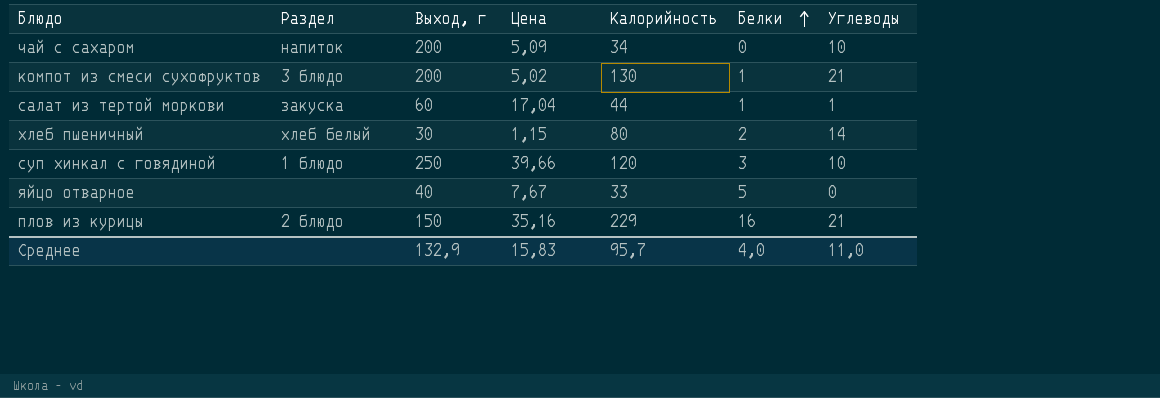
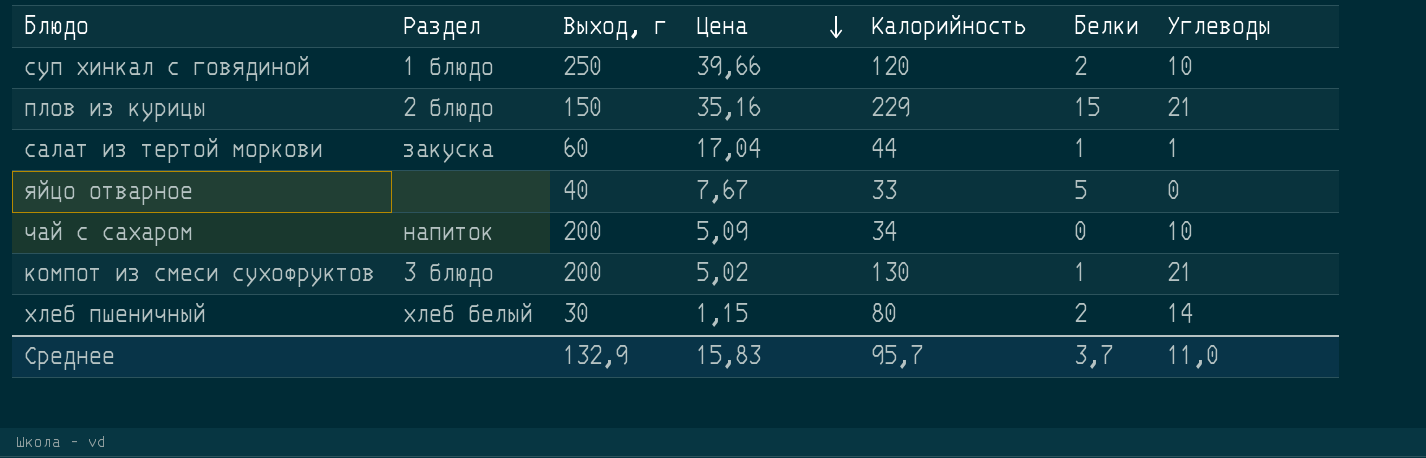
row order: Белки ascending -> Цена descending
суп хинкал с говядиной | Белки: 3 -> 2
плов из курицы | Белки: 16 -> 15
Среднее | Белки: 4,0 -> 3,7

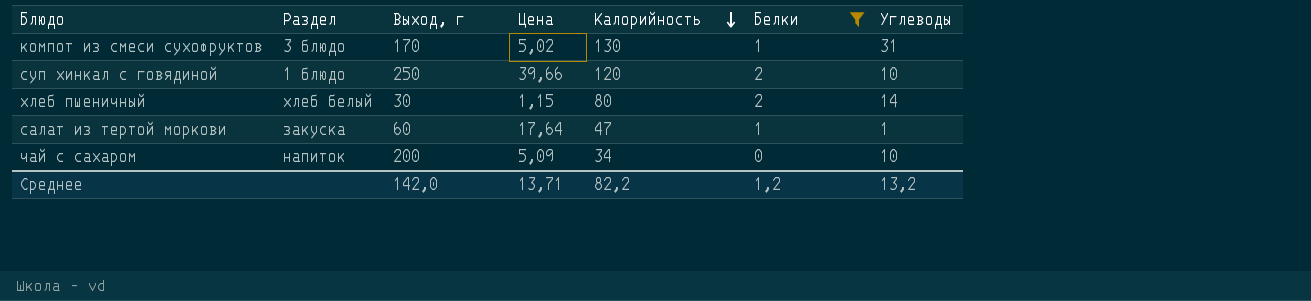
filter: none -> Белки <= 2
row order: Цена descending -> Калорийность descending
компот из смеси сухофруктов | Выход, г: 200 -> 170
компот из смеси сухофруктов | Углеводы: 21 -> 31
салат из тертой моркови | Цена: 17,04 -> 17,64
салат из тертой моркови | Калорийность: 44 -> 47
Среднее | Выход, г: 132,9 -> 142,0
Среднее | Цена: 15,83 -> 13,71
Среднее | Калорийность: 95,7 -> 82,2
Среднее | Белки: 3,7 -> 1,2
Среднее | Углеводы: 11,0 -> 13,2

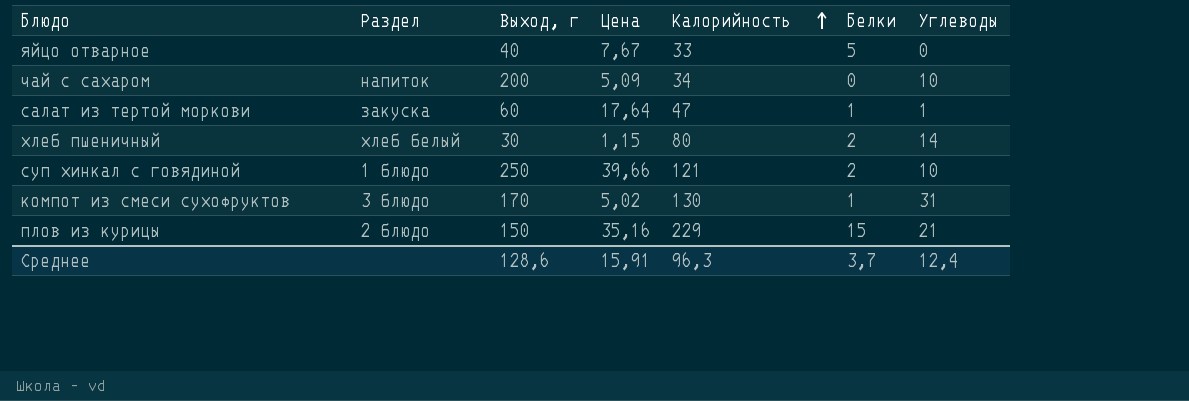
filter: Белки <= 2 -> none
row order: Калорийность descending -> Калорийность ascending
суп хинкал с говядиной | Калорийность: 120 -> 121
Среднее | Выход, г: 142,0 -> 128,6
Среднее | Цена: 13,71 -> 15,91
Среднее | Калорийность: 82,2 -> 96,3
Среднее | Белки: 1,2 -> 3,7
Среднее | Углеводы: 13,2 -> 12,4

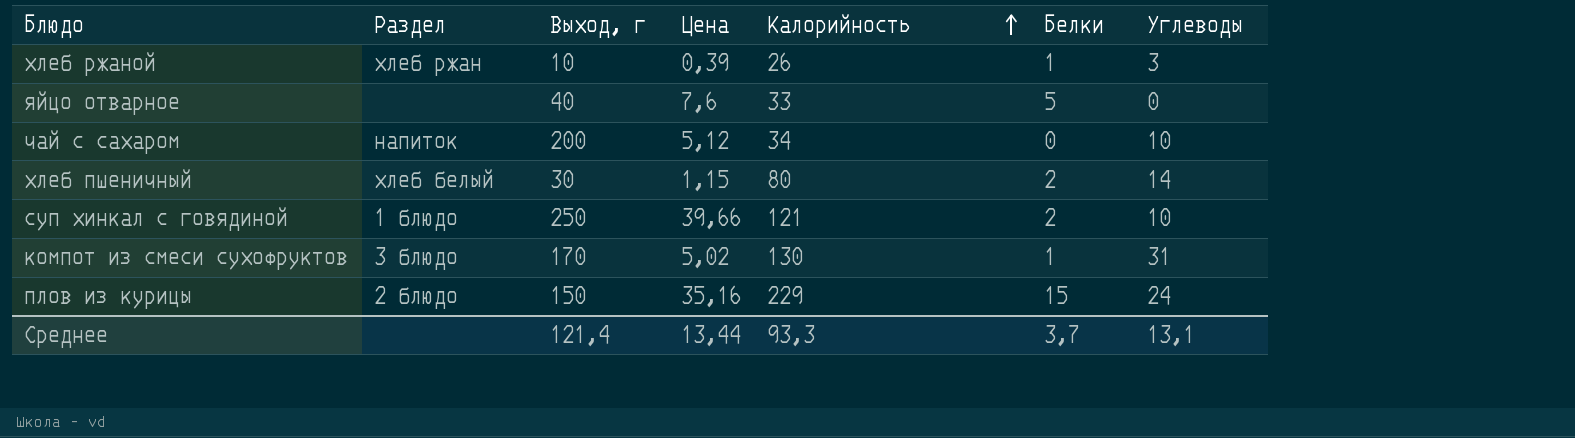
row салат из тертой моркови: закуска | 60 | 17,64 | 47 | 1 | 1 -> none
row хлеб ржаной: none -> хлеб ржан | 10 | 0,39 | 26 | 1 | 3
яйцо отварное | Цена: 7,67 -> 7,6
чай с сахаром | Цена: 5,09 -> 5,12
плов из курицы | Углеводы: 21 -> 24
Среднее | Выход, г: 128,6 -> 121,4
Среднее | Цена: 15,91 -> 13,44
Среднее | Калорийность: 96,3 -> 93,3
Среднее | Углеводы: 12,4 -> 13,1

